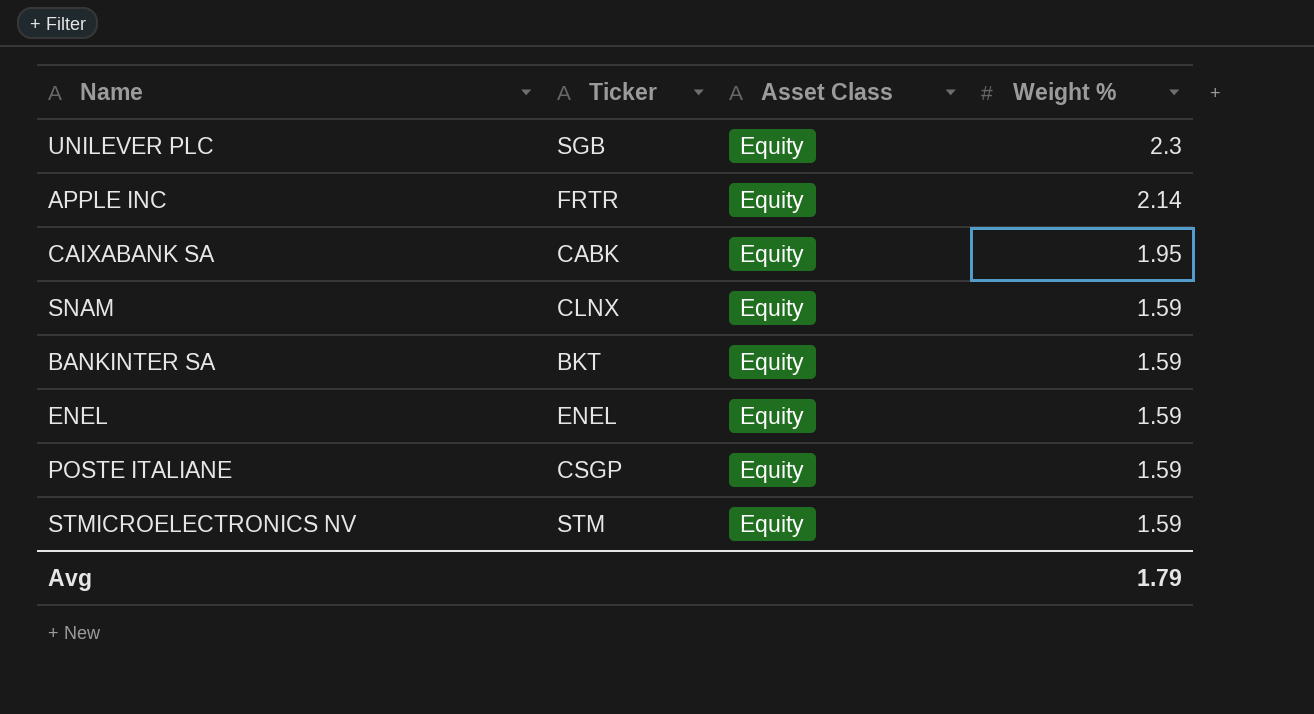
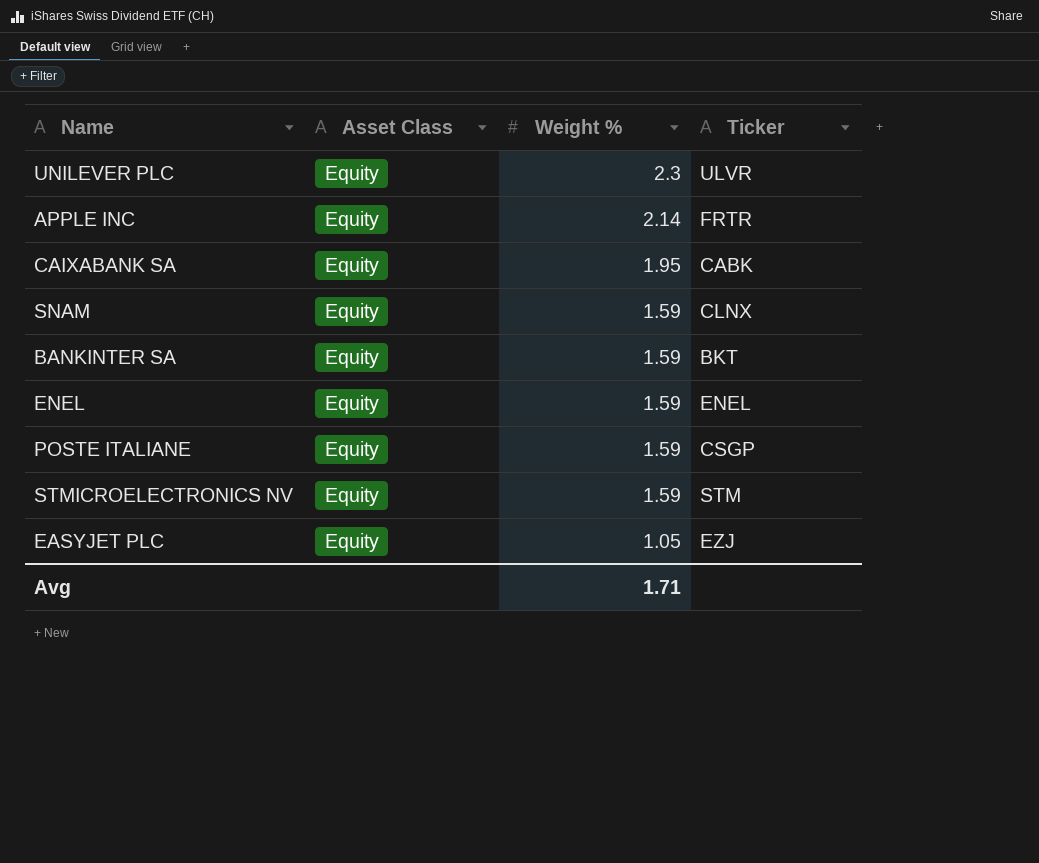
column Ticker | position: 2 -> 4
UNILEVER PLC | Ticker: SGB -> ULVR
row EASYJET PLC: none -> Equity | 1.05 | EZJ
Avg | Weight %: 1.79 -> 1.71

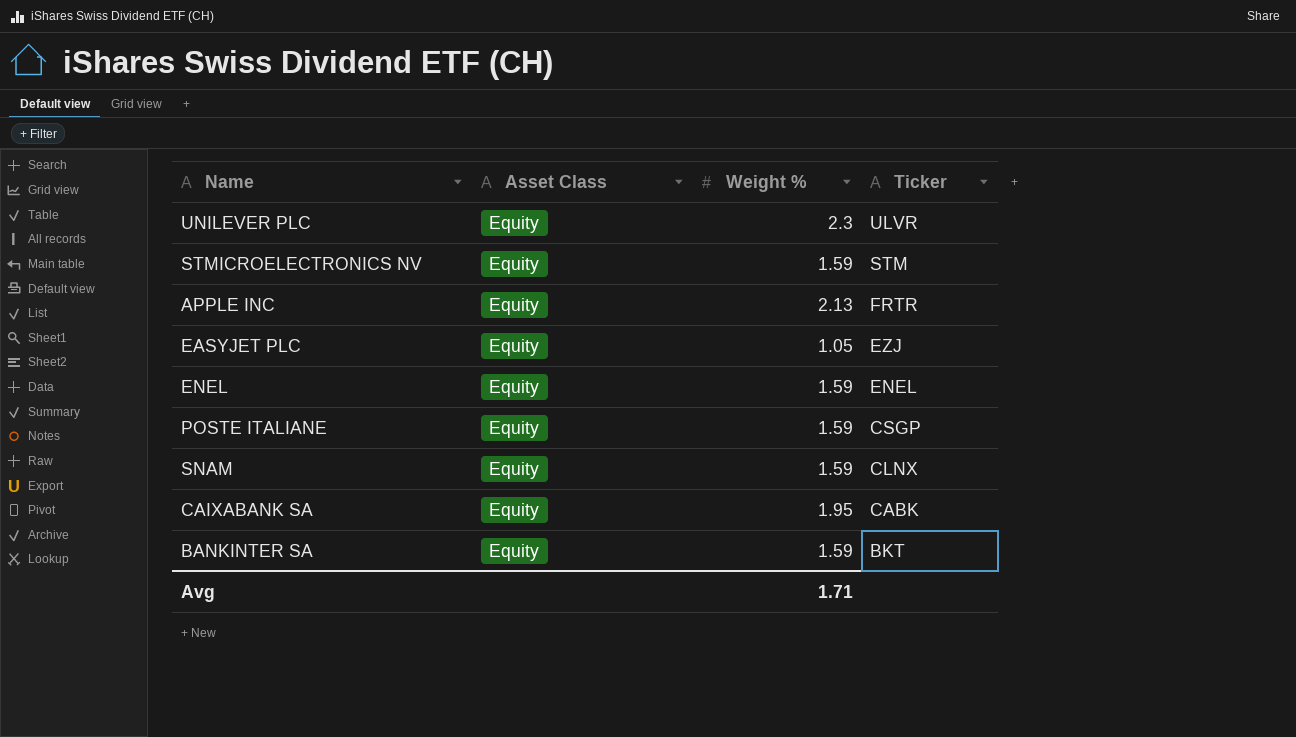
row order: Weight % descending -> Ticker descending
APPLE INC | Weight %: 2.14 -> 2.13

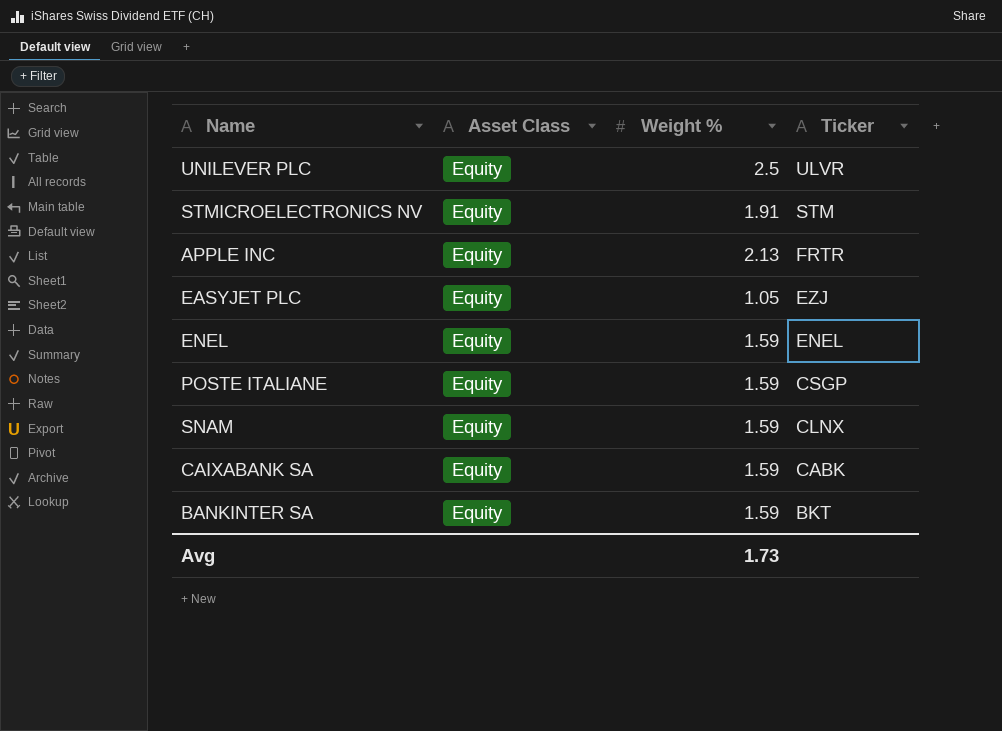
UNILEVER PLC | Weight %: 2.3 -> 2.5
STMICROELECTRONICS NV | Weight %: 1.59 -> 1.91
CAIXABANK SA | Weight %: 1.95 -> 1.59
Avg | Weight %: 1.71 -> 1.73

